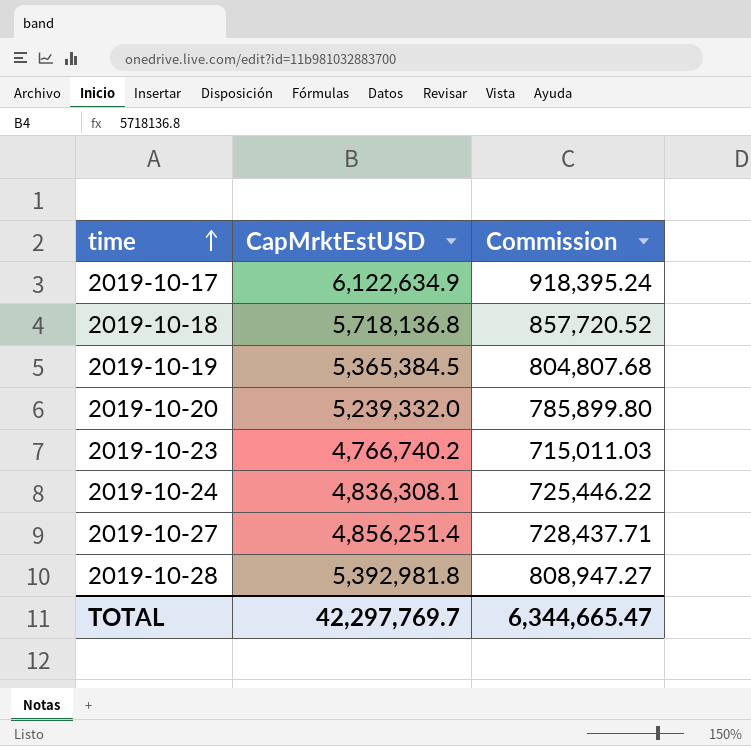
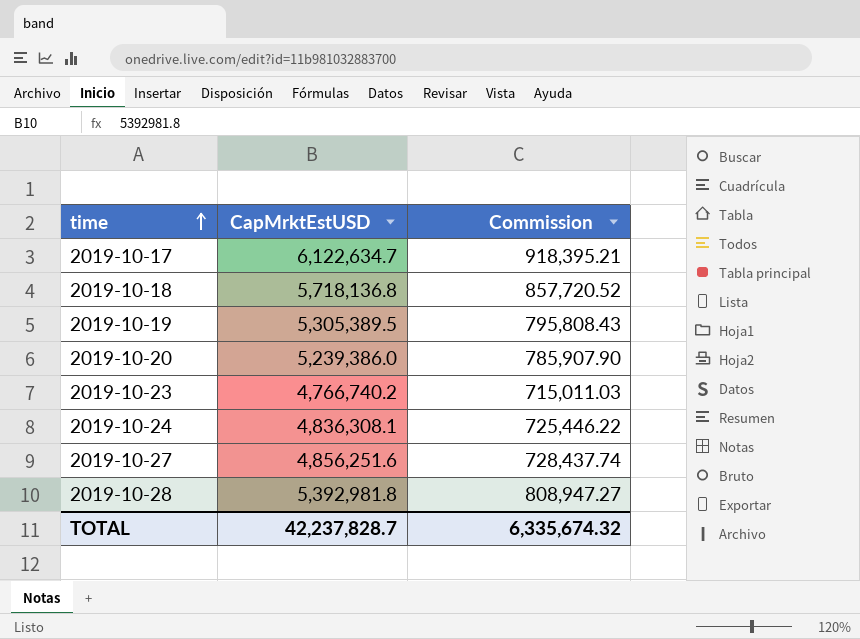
2019-10-17 | CapMrktEstUSD: 6,122,634.9 -> 6,122,634.7
2019-10-17 | Commission: 918,395.24 -> 918,395.21
2019-10-19 | CapMrktEstUSD: 5,365,384.5 -> 5,305,389.5
2019-10-19 | Commission: 804,807.68 -> 795,808.43
2019-10-20 | CapMrktEstUSD: 5,239,332.0 -> 5,239,386.0
2019-10-20 | Commission: 785,899.80 -> 785,907.90
2019-10-27 | CapMrktEstUSD: 4,856,251.4 -> 4,856,251.6
2019-10-27 | Commission: 728,437.71 -> 728,437.74
TOTAL | CapMrktEstUSD: 42,297,769.7 -> 42,237,828.7
TOTAL | Commission: 6,344,665.47 -> 6,335,674.32

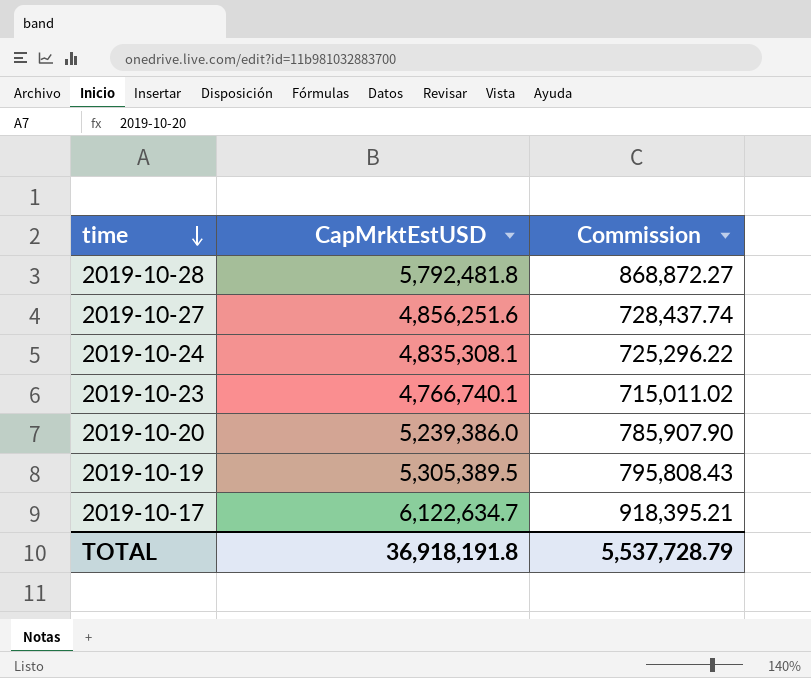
row order: time ascending -> time descending
row 2019-10-18: 5,718,136.8 | 857,720.52 -> none
2019-10-28 | CapMrktEstUSD: 5,392,981.8 -> 5,792,481.8
2019-10-28 | Commission: 808,947.27 -> 868,872.27
2019-10-24 | CapMrktEstUSD: 4,836,308.1 -> 4,835,308.1
2019-10-24 | Commission: 725,446.22 -> 725,296.22
2019-10-23 | CapMrktEstUSD: 4,766,740.2 -> 4,766,740.1
2019-10-23 | Commission: 715,011.03 -> 715,011.02
TOTAL | CapMrktEstUSD: 42,237,828.7 -> 36,918,191.8
TOTAL | Commission: 6,335,674.32 -> 5,537,728.79

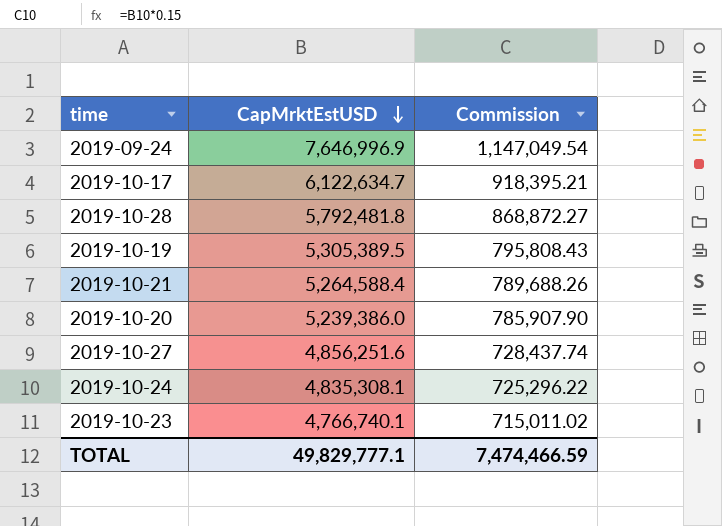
row order: time descending -> CapMrktEstUSD descending
row 2019-09-24: none -> 7,646,996.9 | 1,147,049.54
row 2019-10-21: none -> 5,264,588.4 | 789,688.26
TOTAL | CapMrktEstUSD: 36,918,191.8 -> 49,829,777.1
TOTAL | Commission: 5,537,728.79 -> 7,474,466.59

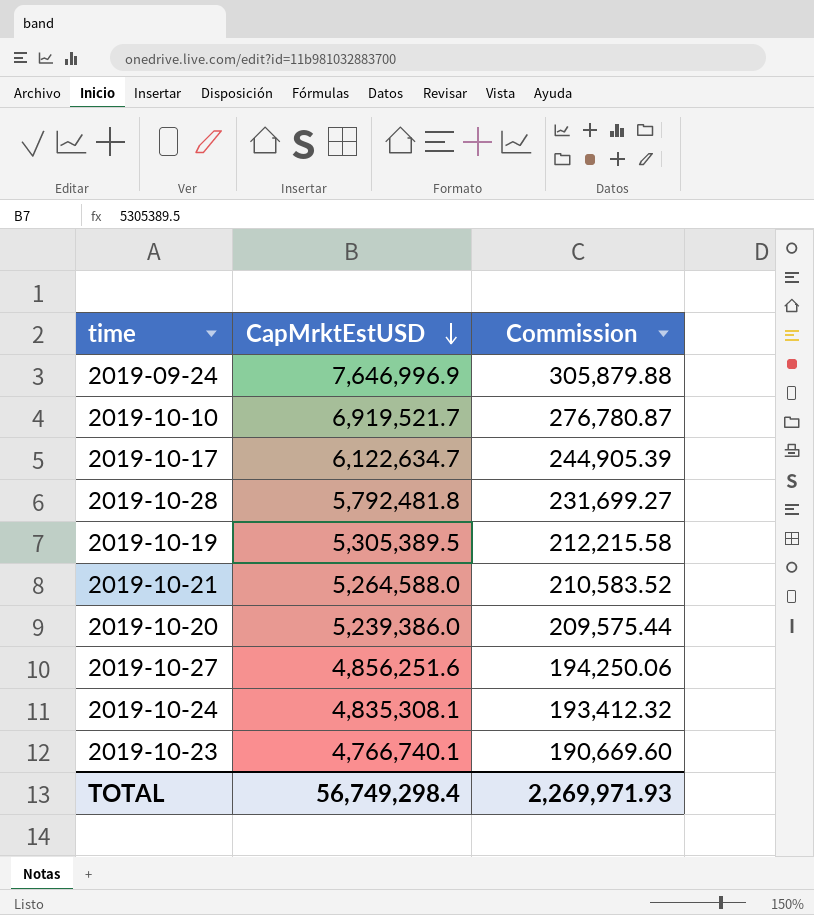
column Commission | formula: [CapMrktEstUSD] * 0.15 -> [CapMrktEstUSD] * 0.04
row 2019-10-10: none -> 6,919,521.7 | 276,780.87
2019-10-21 | CapMrktEstUSD: 5,264,588.4 -> 5,264,588.0
TOTAL | CapMrktEstUSD: 49,829,777.1 -> 56,749,298.4
TOTAL | Commission: 7,474,466.59 -> 2,269,971.93

